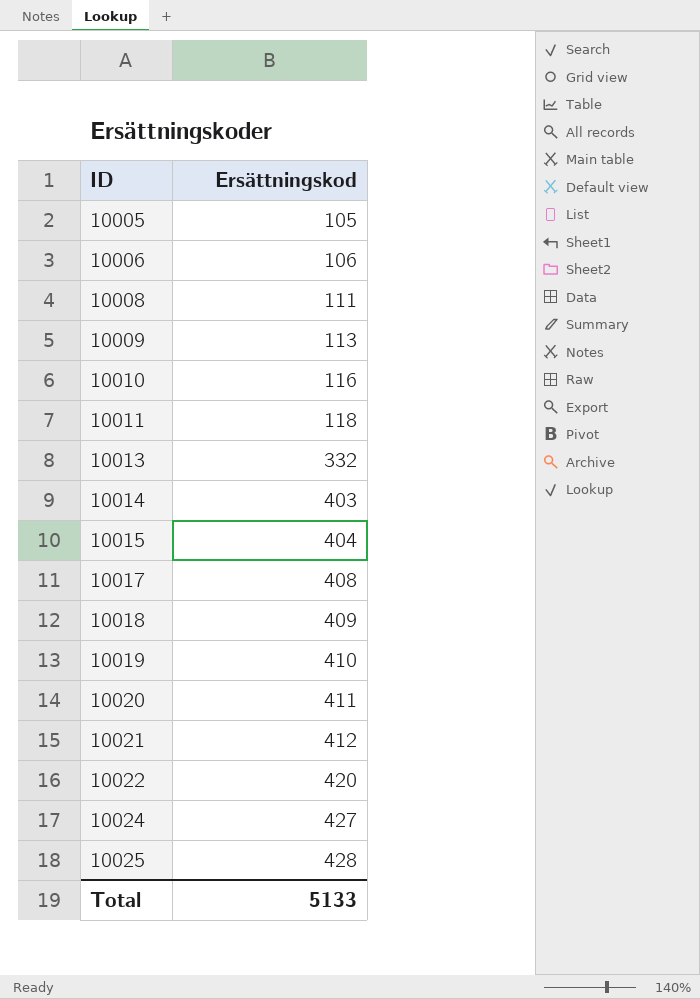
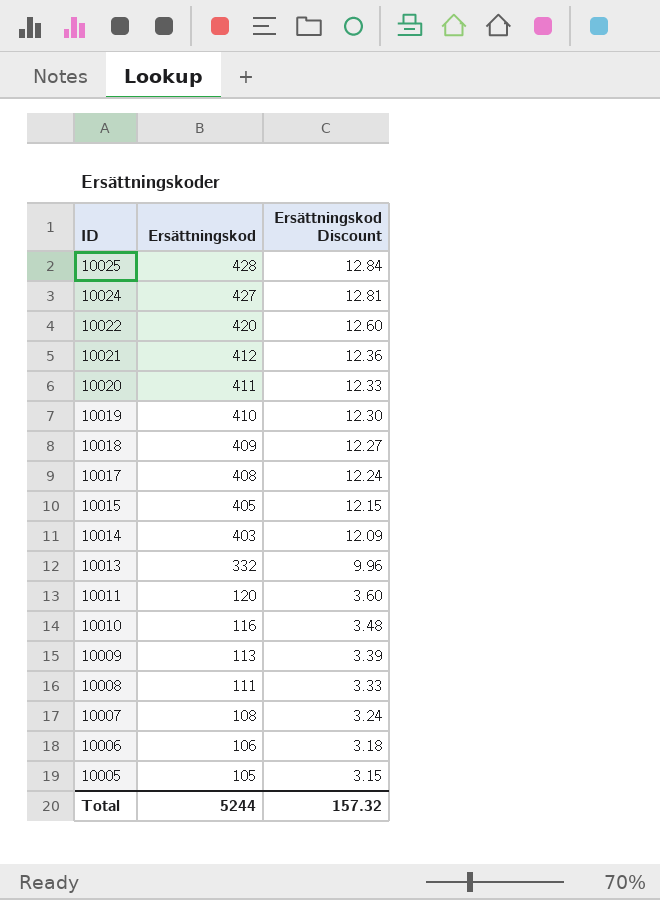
row order: ID ascending -> ID descending
column Ersättningskod Discount | formula: none -> [Ersättningskod] * 0.03
10015 | Ersättningskod: 404 -> 405
10011 | Ersättningskod: 118 -> 120
row 10007: none -> 108 | 3.24
Total | Ersättningskod: 5133 -> 5244

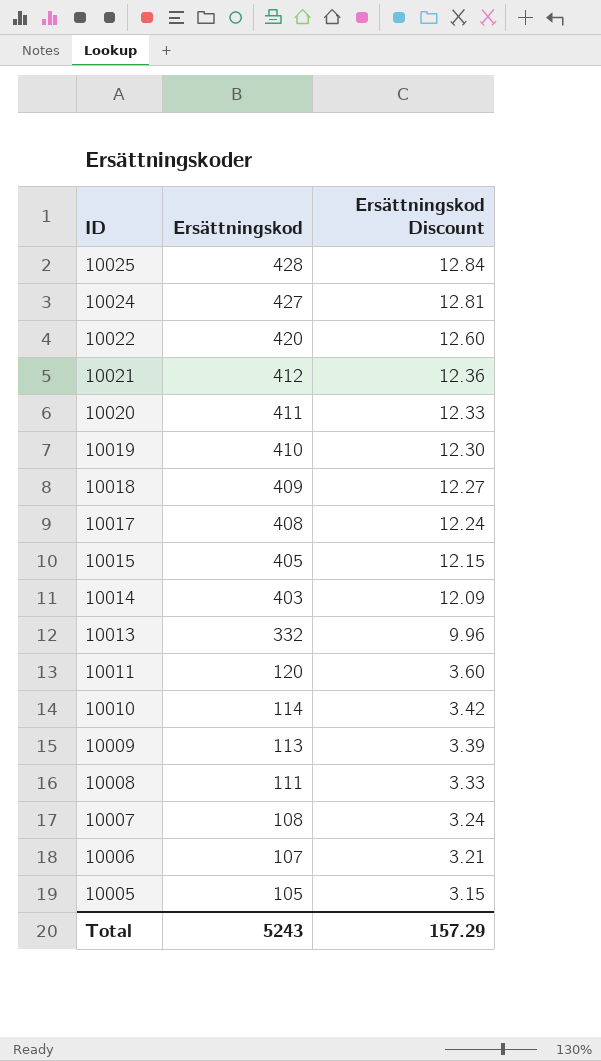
10010 | Ersättningskod: 116 -> 114
10010 | Ersättningskod Discount: 3.48 -> 3.42
10006 | Ersättningskod: 106 -> 107
10006 | Ersättningskod Discount: 3.18 -> 3.21
Total | Ersättningskod: 5244 -> 5243
Total | Ersättningskod Discount: 157.32 -> 157.29

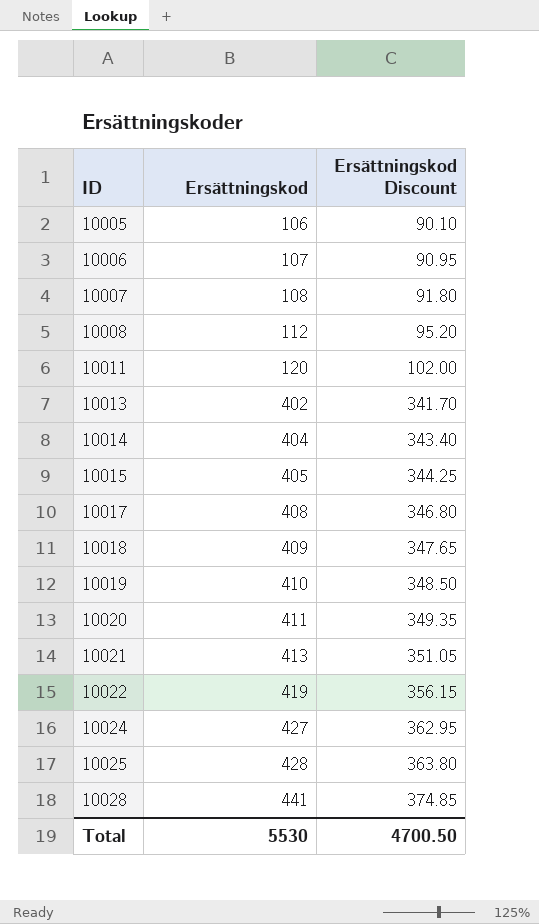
row order: ID descending -> ID ascending
column Ersättningskod Discount | formula: [Ersättningskod] * 0.03 -> [Ersättningskod] * 0.85
row 10010: 114 | 3.42 -> none
row 10009: 113 | 3.39 -> none
10005 | Ersättningskod: 105 -> 106
10008 | Ersättningskod: 111 -> 112
10013 | Ersättningskod: 332 -> 402
10014 | Ersättningskod: 403 -> 404
10021 | Ersättningskod: 412 -> 413
10022 | Ersättningskod: 420 -> 419
row 10028: none -> 441 | 374.85
Total | Ersättningskod: 5243 -> 5530
Total | Ersättningskod Discount: 157.29 -> 4700.50

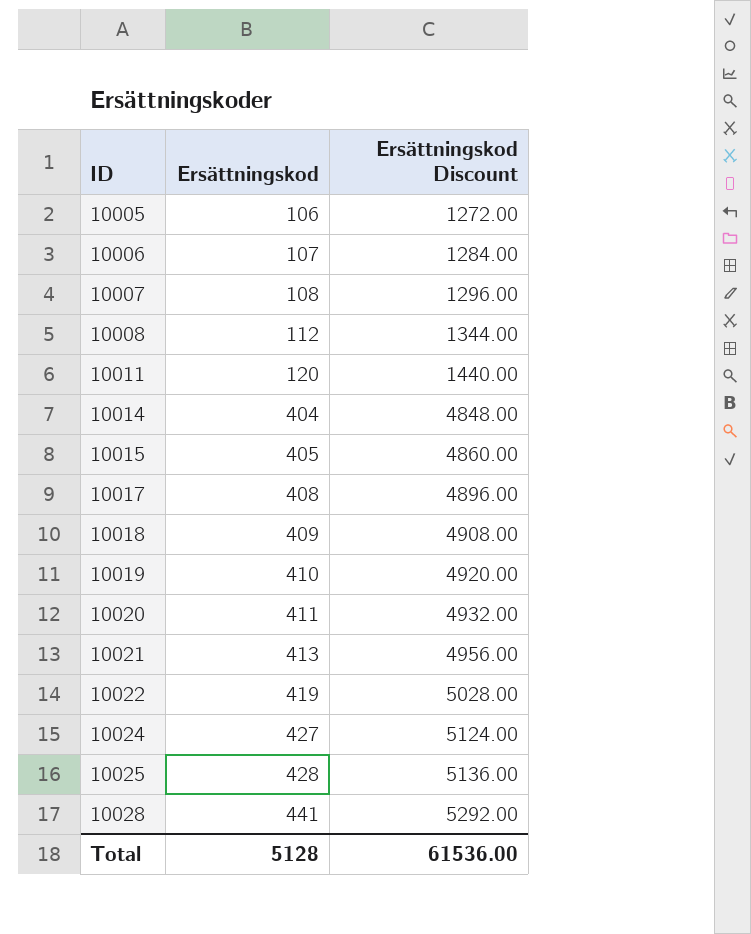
column Ersättningskod Discount | formula: [Ersättningskod] * 0.85 -> [Ersättningskod] * 12
row 10013: 402 | 341.70 -> none
Total | Ersättningskod: 5530 -> 5128
Total | Ersättningskod Discount: 4700.50 -> 61536.00

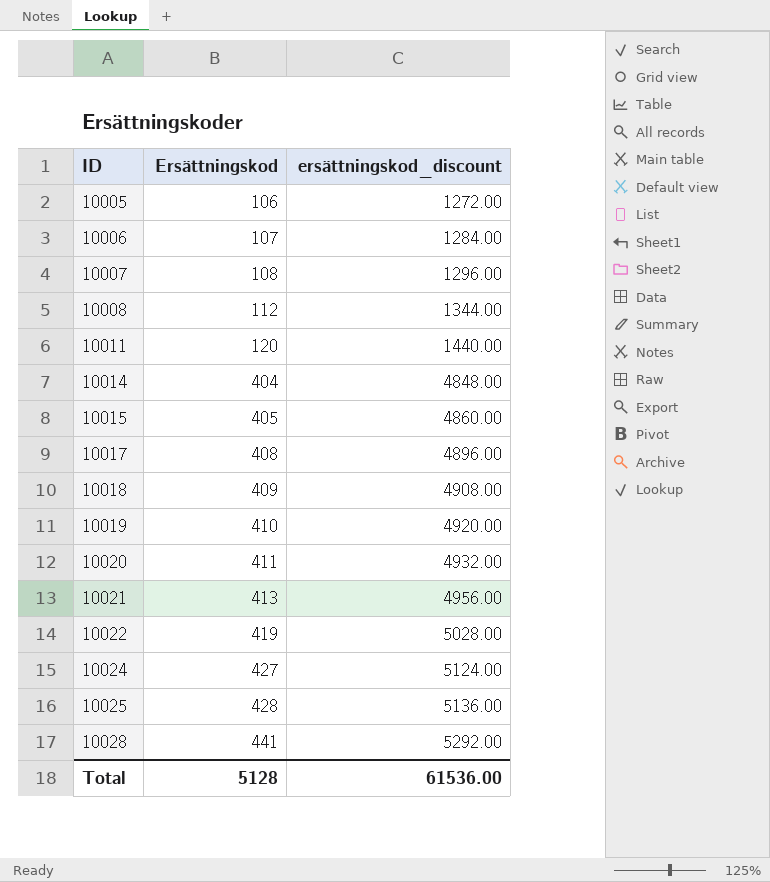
column name: Ersättningskod Discount -> ersättningskod_discount

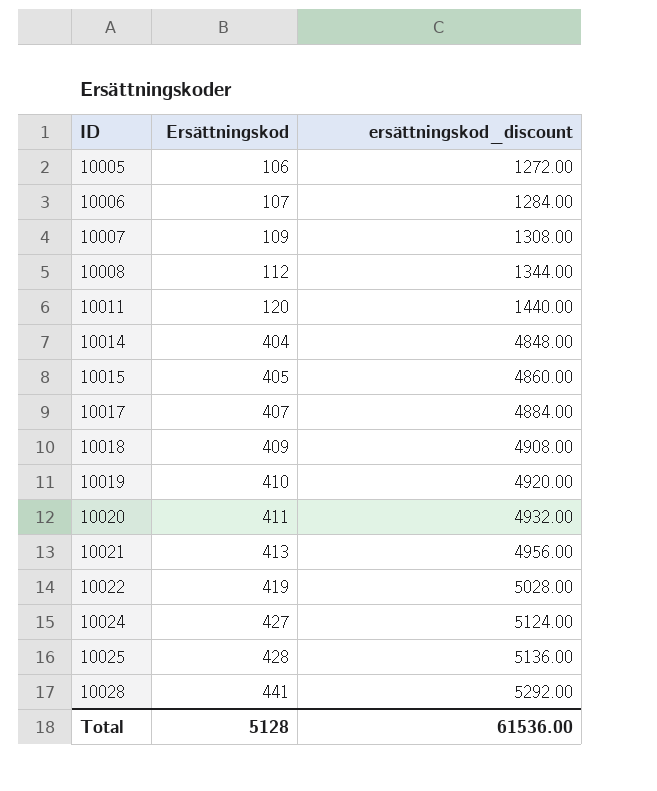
10007 | Ersättningskod: 108 -> 109
10007 | ersättningskod_discount: 1296.00 -> 1308.00
10017 | Ersättningskod: 408 -> 407
10017 | ersättningskod_discount: 4896.00 -> 4884.00

